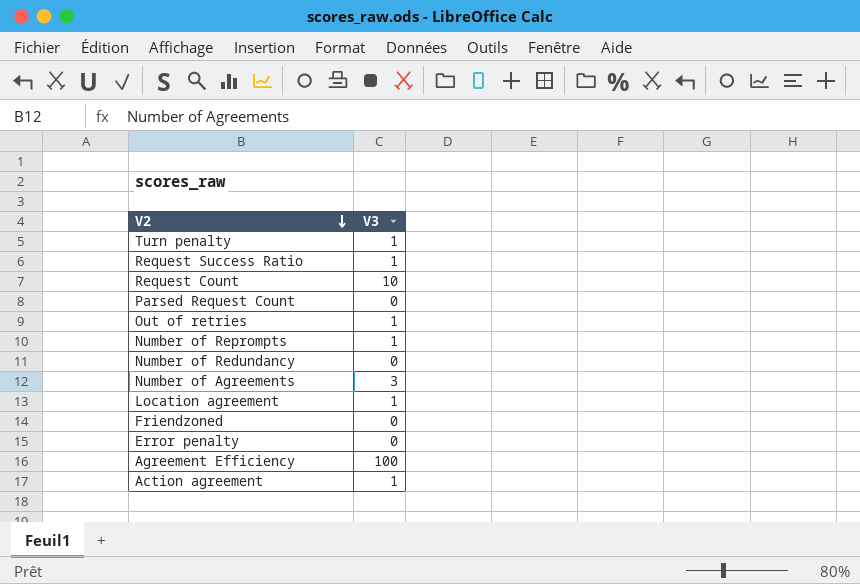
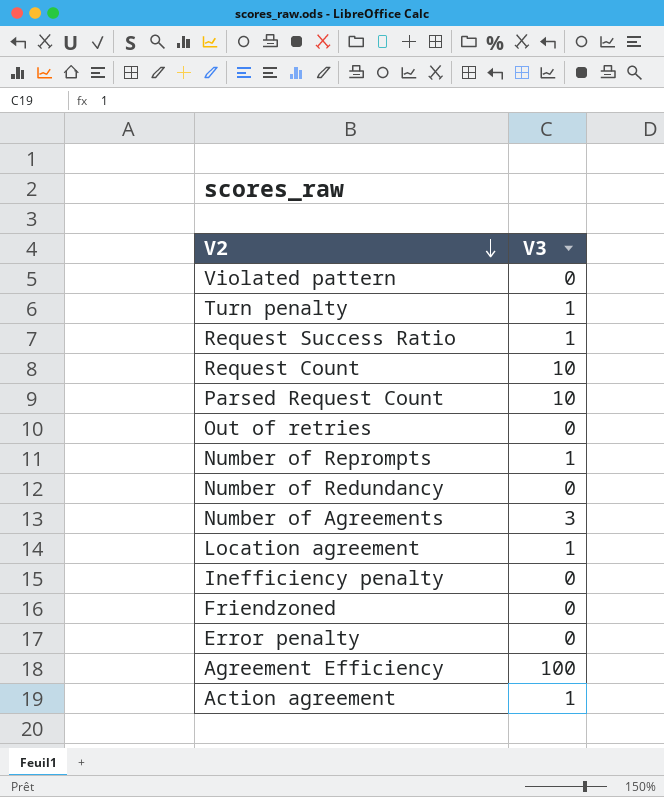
row Violated pattern: none -> 0
Parsed Request Count | V3: 0 -> 10
Out of retries | V3: 1 -> 0
row Inefficiency penalty: none -> 0

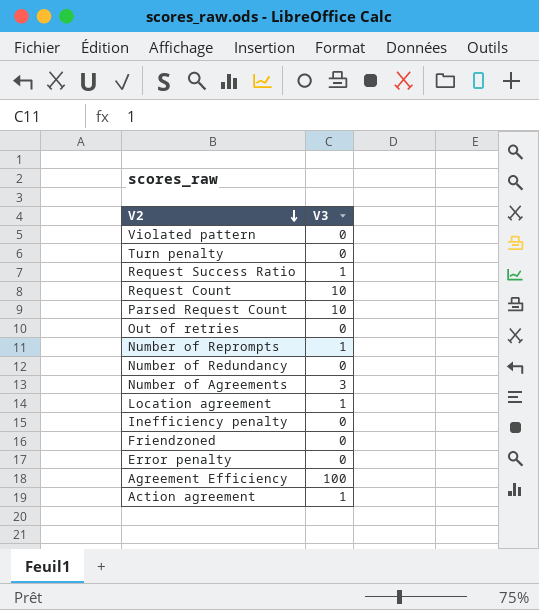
Turn penalty | V3: 1 -> 0

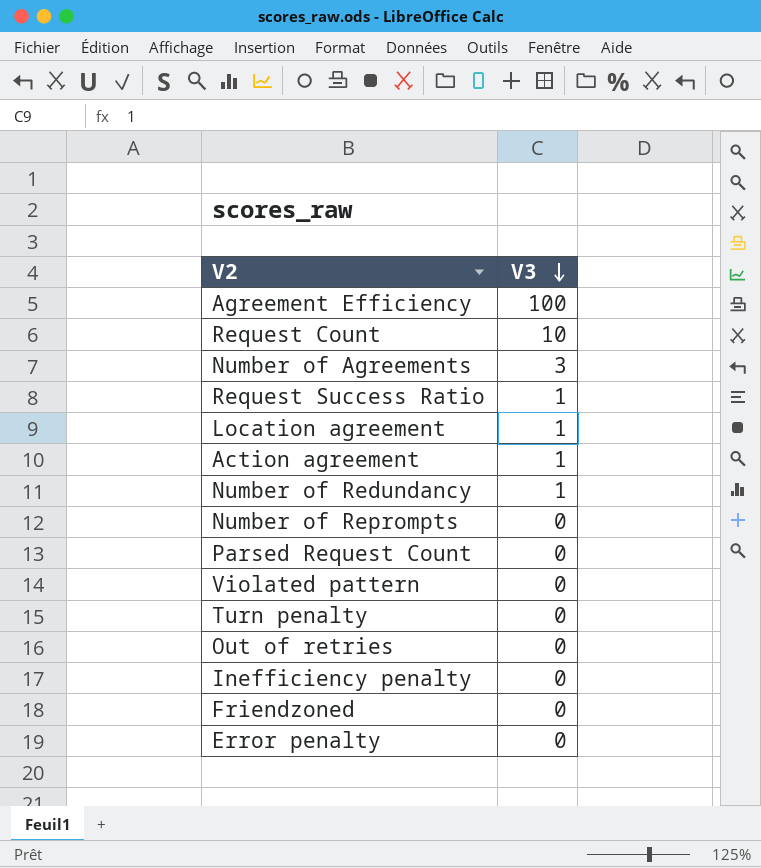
row order: V2 descending -> V3 descending
Number of Redundancy | V3: 0 -> 1
Number of Reprompts | V3: 1 -> 0
Parsed Request Count | V3: 10 -> 0

